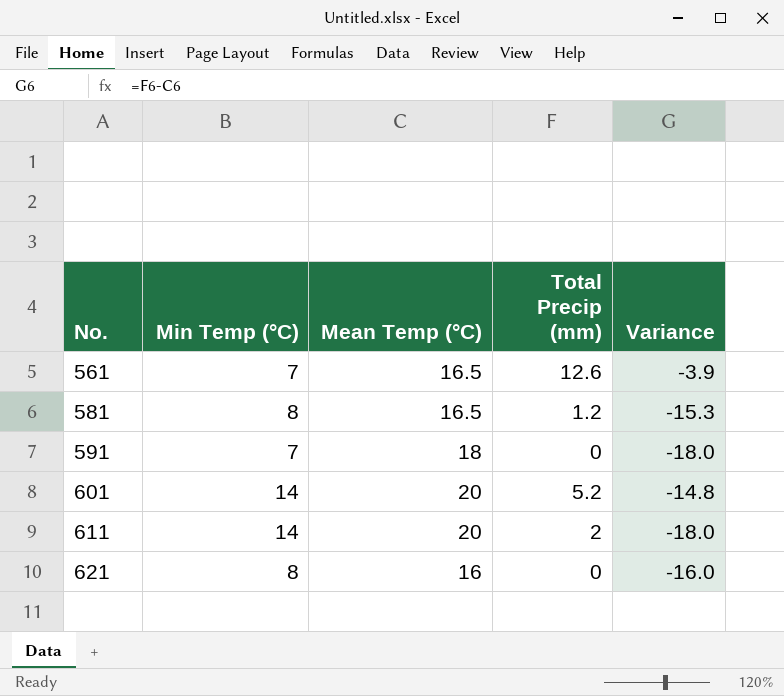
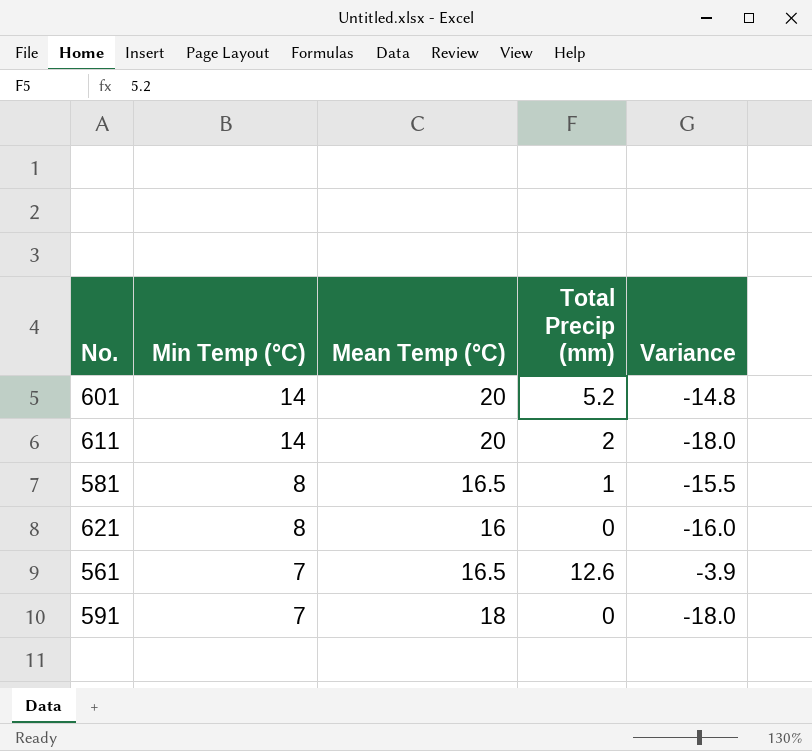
row order: No. ascending -> Min Temp (°C) descending
581 | Total Precip (mm): 1.2 -> 1
581 | Variance: -15.3 -> -15.5

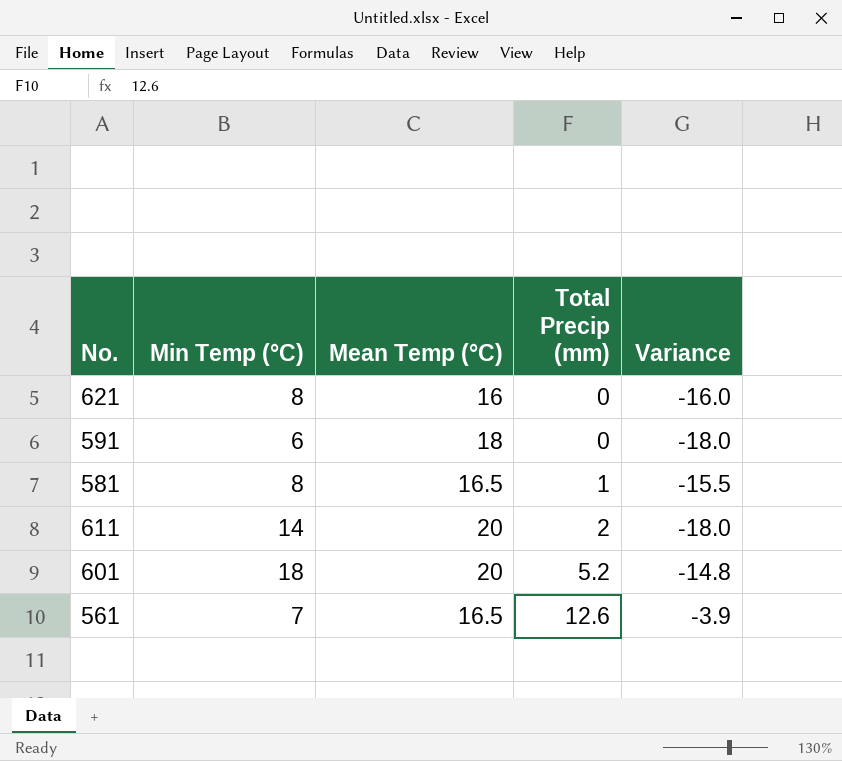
row order: Min Temp (°C) descending -> Total Precip (mm) ascending
591 | Min Temp (°C): 7 -> 6
601 | Min Temp (°C): 14 -> 18

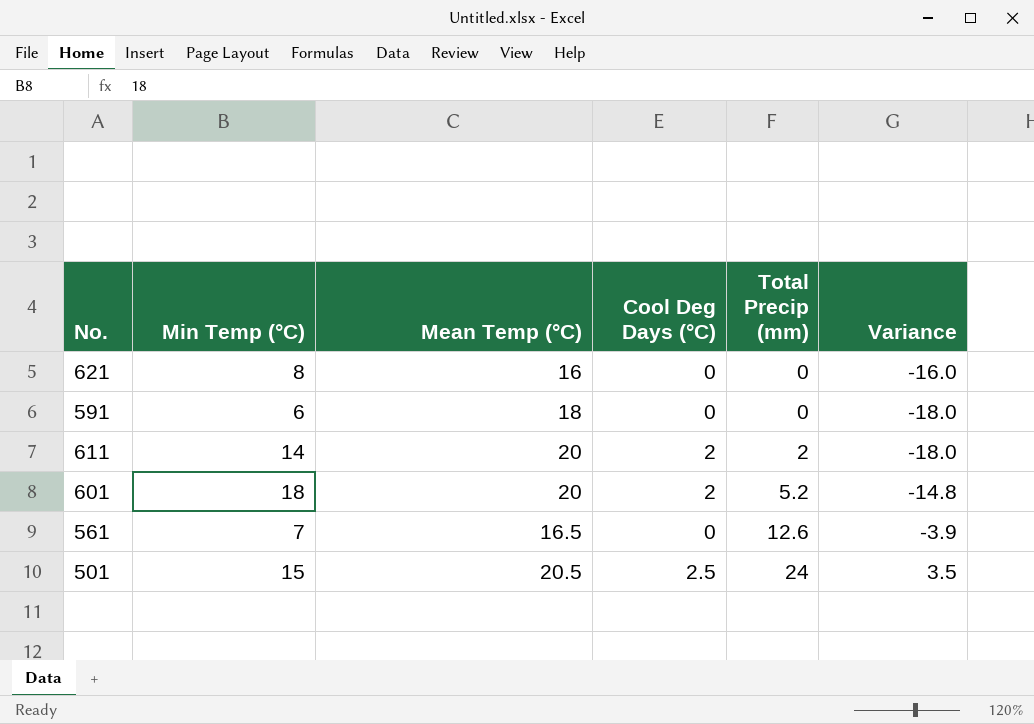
column Cool Deg Days (°C) | position: none -> 4
row 581: 8 | 16.5 | 1 | -15.5 -> none
row 501: none -> 15 | 20.5 | 2.5 | 24 | 3.5

